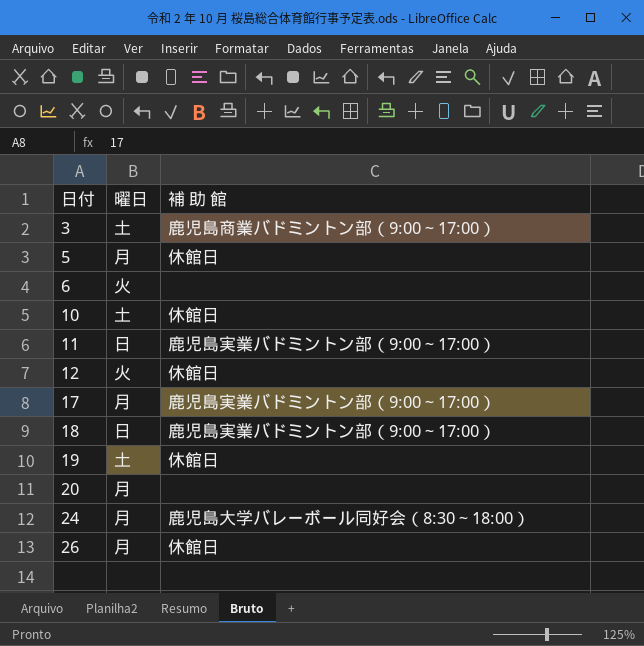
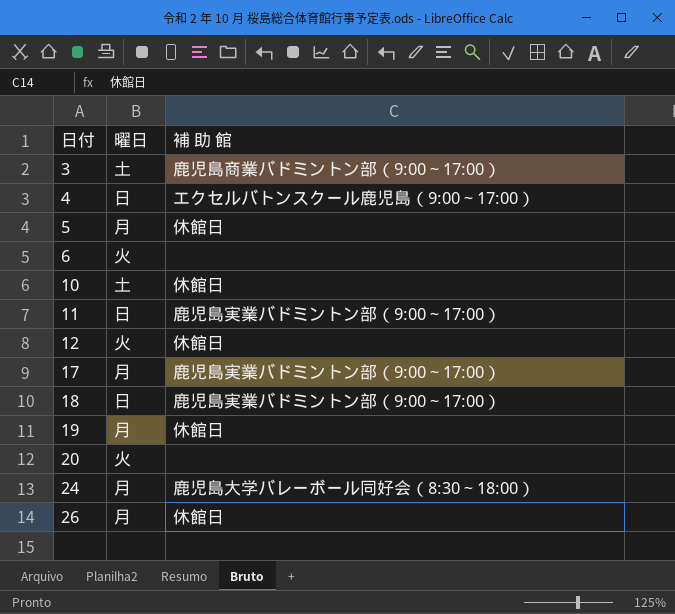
row 4: none -> 日 | エクセルバトンスクール鹿児島（9:00～17:00）
19 | 曜日: 土 -> 月
20 | 曜日: 月 -> 火

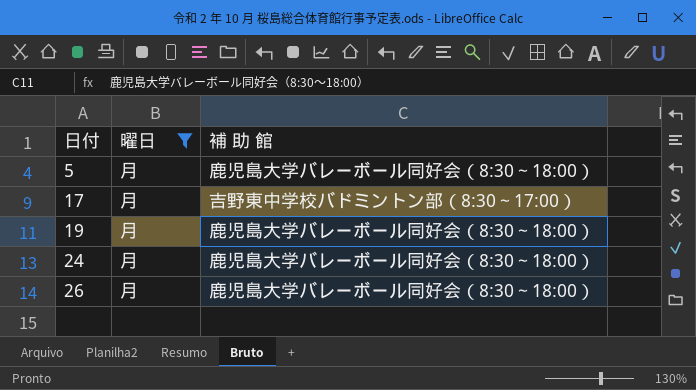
filter: none -> 曜日 = 月
5 | 補 助 館: 休館日 -> 鹿児島大学バレーボール同好会（8:30～18:00）
17 | 補 助 館: 鹿児島実業バドミントン部（9:00～17:00） -> 吉野東中学校バドミントン部（8:30～17:00）
19 | 補 助 館: 休館日 -> 鹿児島大学バレーボール同好会（8:30～18:00）
26 | 補 助 館: 休館日 -> 鹿児島大学バレーボール同好会（8:30～18:00）

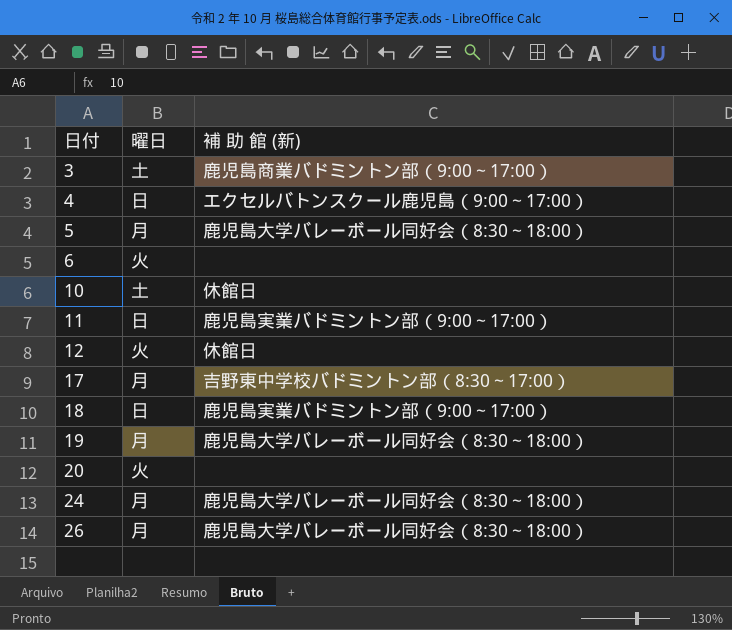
filter: 曜日 = 月 -> none
column name: 補 助 館 -> 補 助 館 (新)

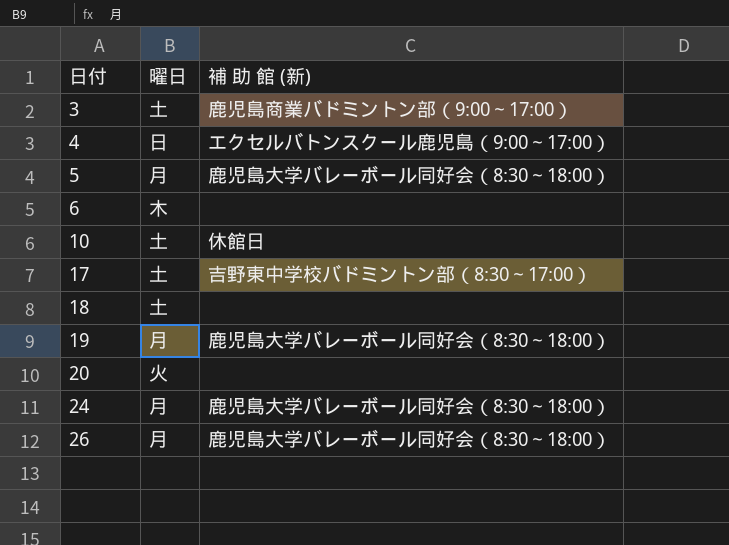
row 11: 日 | 鹿児島実業バドミントン部（9:00～17:00） -> none
row 12: 火 | 休館日 -> none
6 | 曜日: 火 -> 木
17 | 曜日: 月 -> 土
18 | 曜日: 日 -> 土
18 | 補 助 館 (新): 鹿児島実業バドミントン部（9:00～17:00） -> none

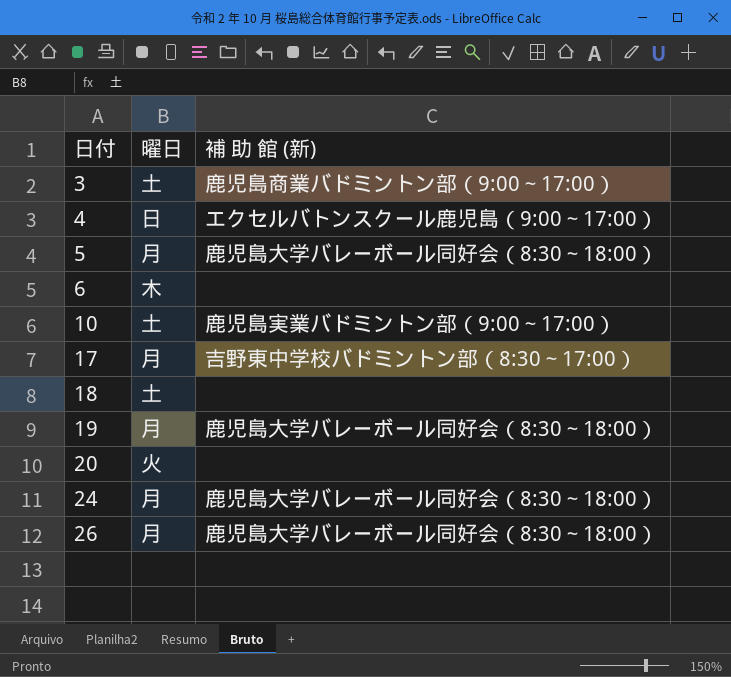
10 | 補 助 館 (新): 休館日 -> 鹿児島実業バドミントン部（9:00～17:00）
17 | 曜日: 土 -> 月

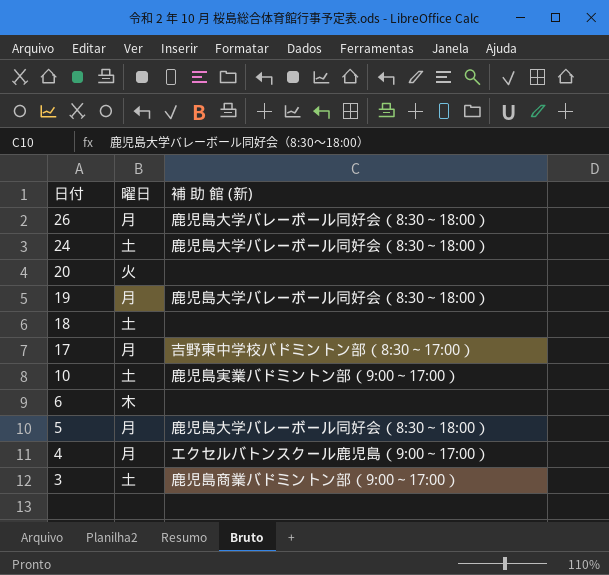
row order: 日付 ascending -> 日付 descending
24 | 曜日: 月 -> 土
4 | 曜日: 日 -> 月

